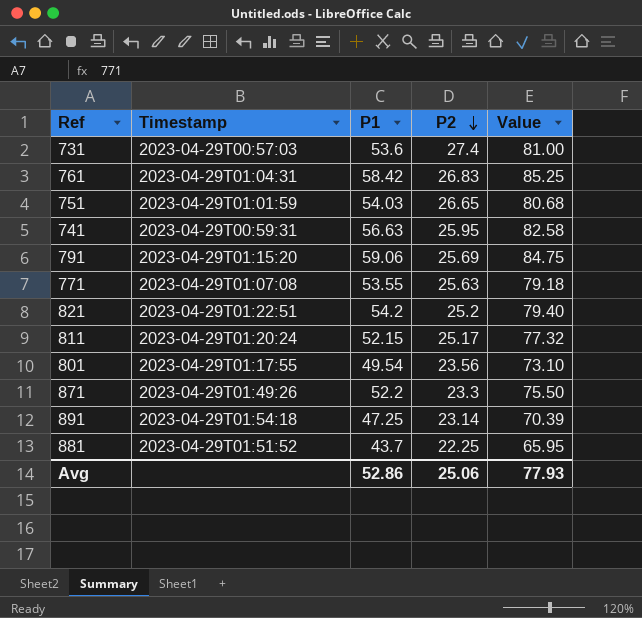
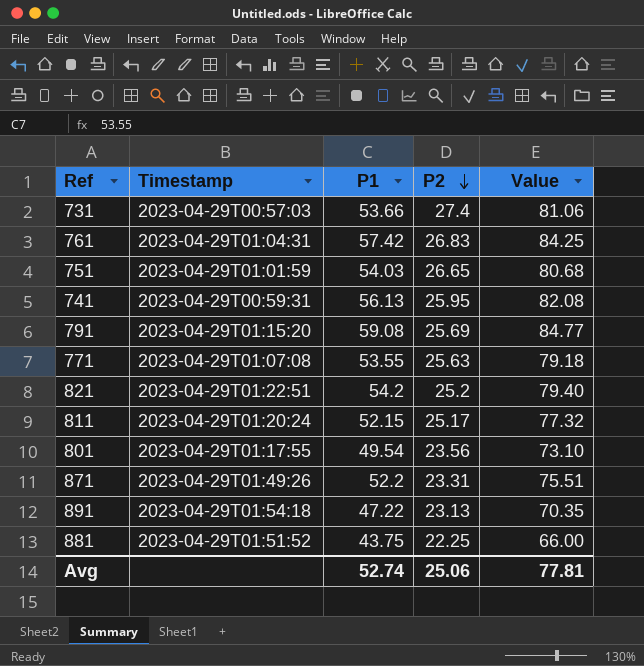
731 | P1: 53.6 -> 53.66
731 | Value: 81.00 -> 81.06
761 | P1: 58.42 -> 57.42
761 | Value: 85.25 -> 84.25
741 | P1: 56.63 -> 56.13
741 | Value: 82.58 -> 82.08
791 | P1: 59.06 -> 59.08
791 | Value: 84.75 -> 84.77
871 | P2: 23.3 -> 23.31
871 | Value: 75.50 -> 75.51
891 | P1: 47.25 -> 47.22
891 | P2: 23.14 -> 23.13
891 | Value: 70.39 -> 70.35
881 | P1: 43.7 -> 43.75
881 | Value: 65.95 -> 66.00
Avg | P1: 52.86 -> 52.74
Avg | Value: 77.93 -> 77.81

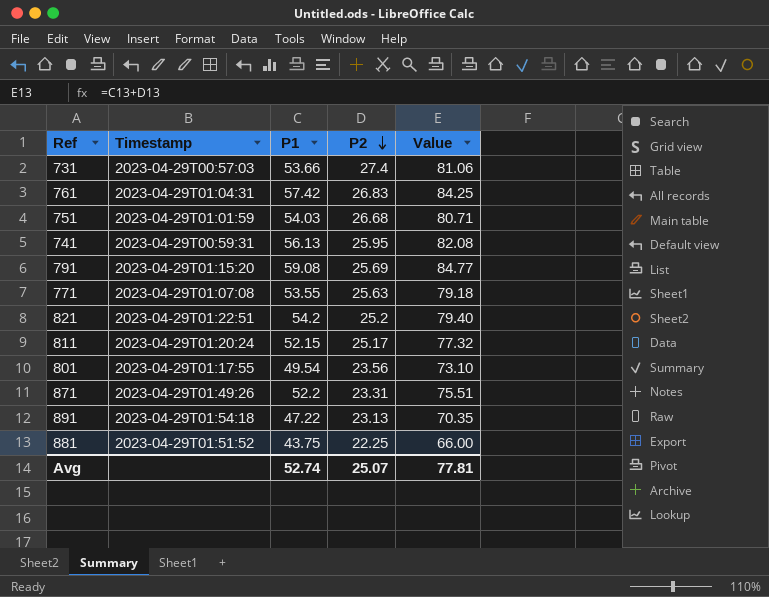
751 | P2: 26.65 -> 26.68
751 | Value: 80.68 -> 80.71
Avg | P2: 25.06 -> 25.07

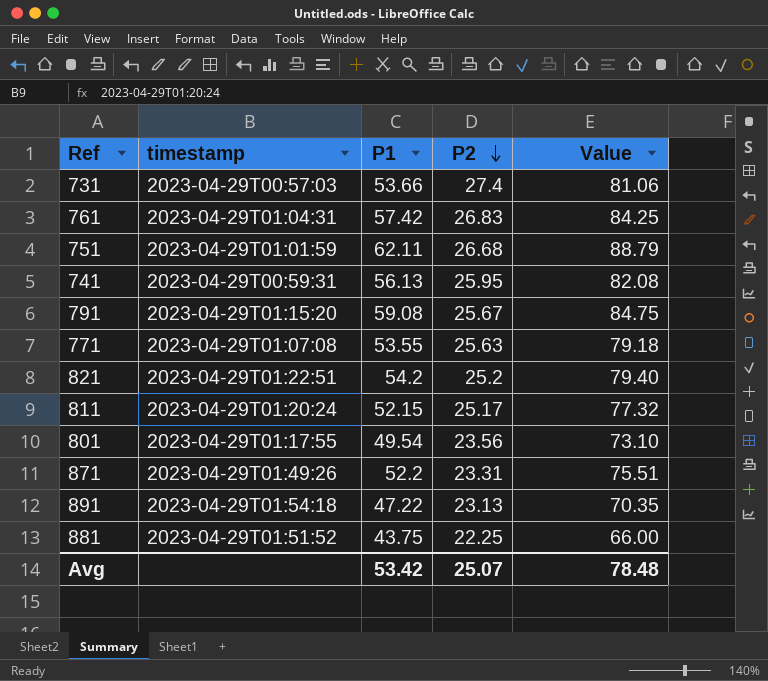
column name: Timestamp -> timestamp
751 | P1: 54.03 -> 62.11
751 | Value: 80.71 -> 88.79
791 | P2: 25.69 -> 25.67
791 | Value: 84.77 -> 84.75
Avg | P1: 52.74 -> 53.42
Avg | Value: 77.81 -> 78.48

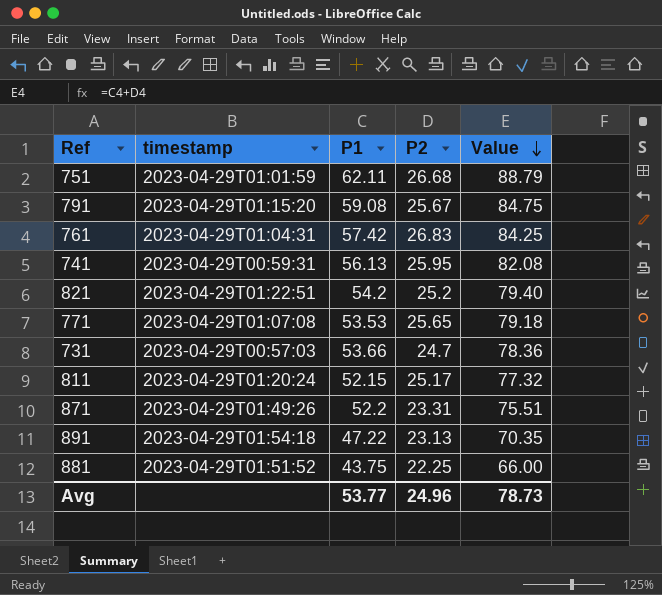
row order: P2 descending -> Value descending
row 801: 2023-04-29T01:17:55 | 49.54 | 23.56 | 73.10 -> none
771 | P1: 53.55 -> 53.53
771 | P2: 25.63 -> 25.65
731 | P2: 27.4 -> 24.7
731 | Value: 81.06 -> 78.36
Avg | P1: 53.42 -> 53.77
Avg | P2: 25.07 -> 24.96
Avg | Value: 78.48 -> 78.73

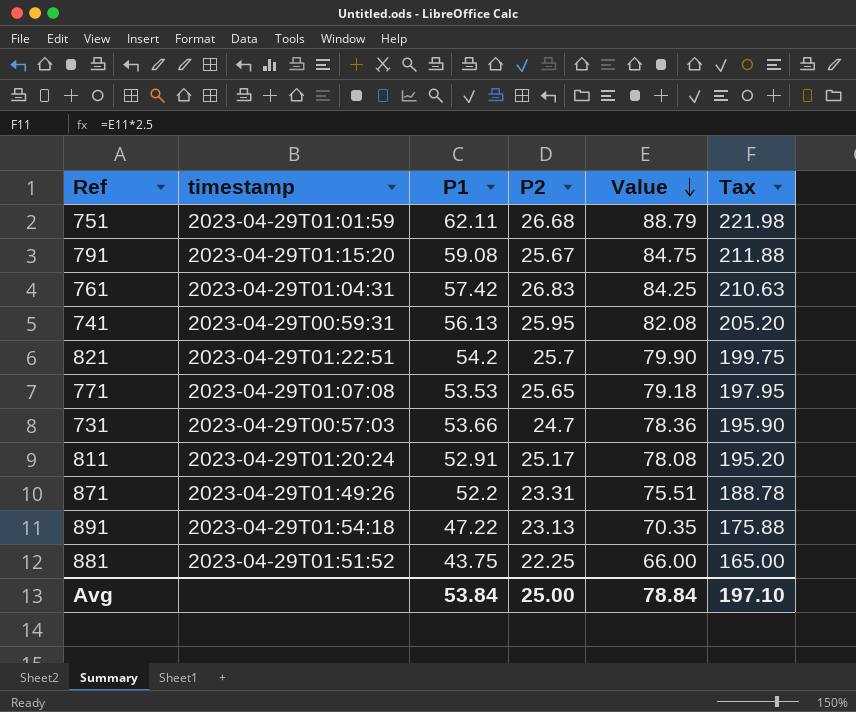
column Tax | formula: none -> [Value] * 2.5
821 | P2: 25.2 -> 25.7
821 | Value: 79.40 -> 79.90
811 | P1: 52.15 -> 52.91
811 | Value: 77.32 -> 78.08
Avg | P1: 53.77 -> 53.84
Avg | P2: 24.96 -> 25.00
Avg | Value: 78.73 -> 78.84

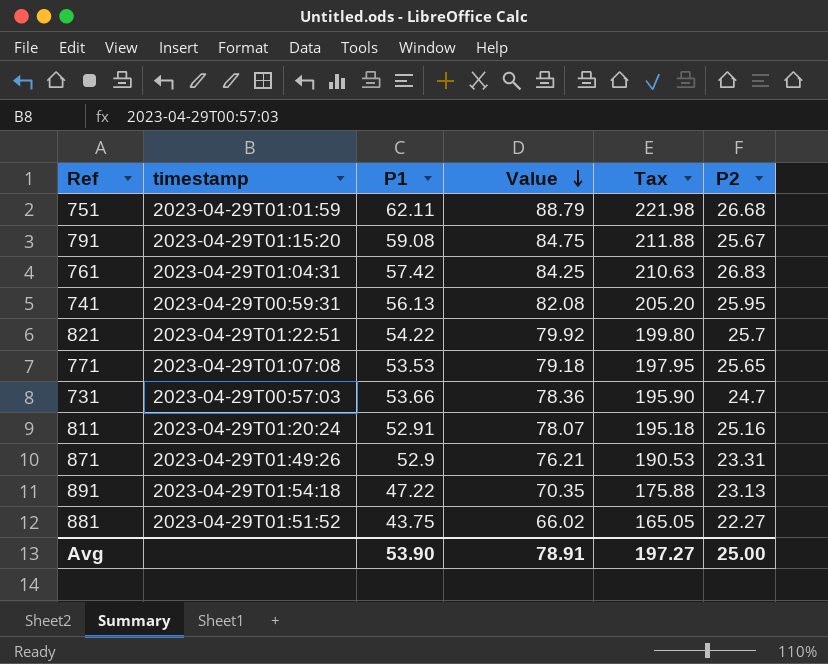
column P2 | position: 4 -> 6
821 | P1: 54.2 -> 54.22
821 | Value: 79.90 -> 79.92
821 | Tax: 199.75 -> 199.80
811 | Value: 78.08 -> 78.07
811 | Tax: 195.20 -> 195.18
811 | P2: 25.17 -> 25.16
871 | P1: 52.2 -> 52.9
871 | Value: 75.51 -> 76.21
871 | Tax: 188.78 -> 190.53
881 | Value: 66.00 -> 66.02
881 | Tax: 165.00 -> 165.05
881 | P2: 22.25 -> 22.27
Avg | P1: 53.84 -> 53.90
Avg | Value: 78.84 -> 78.91
Avg | Tax: 197.10 -> 197.27

